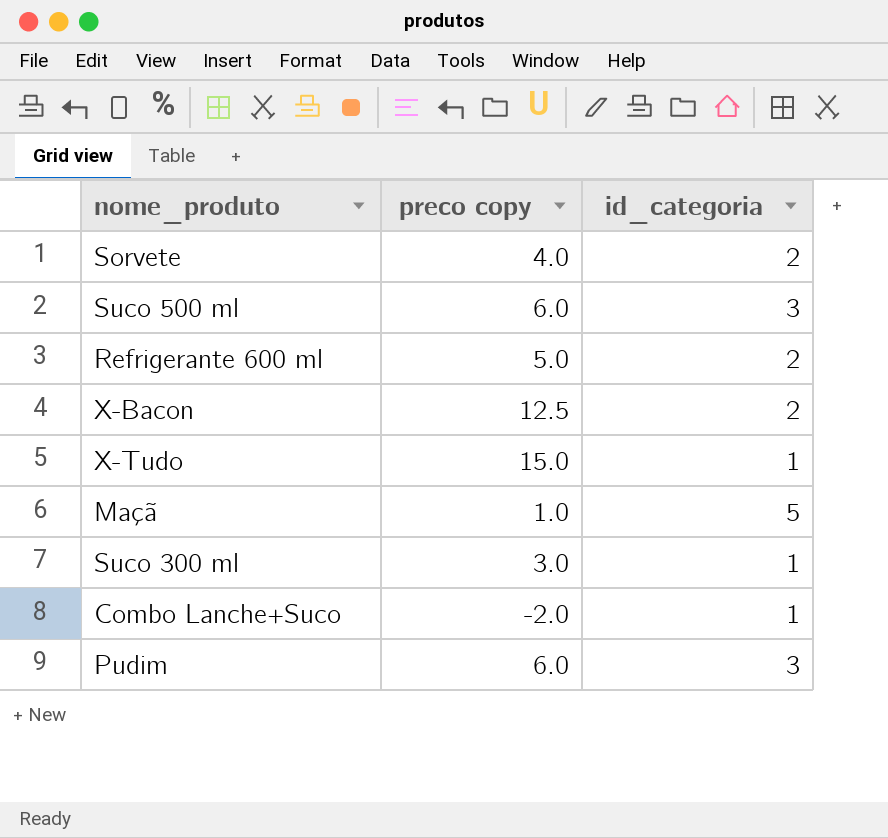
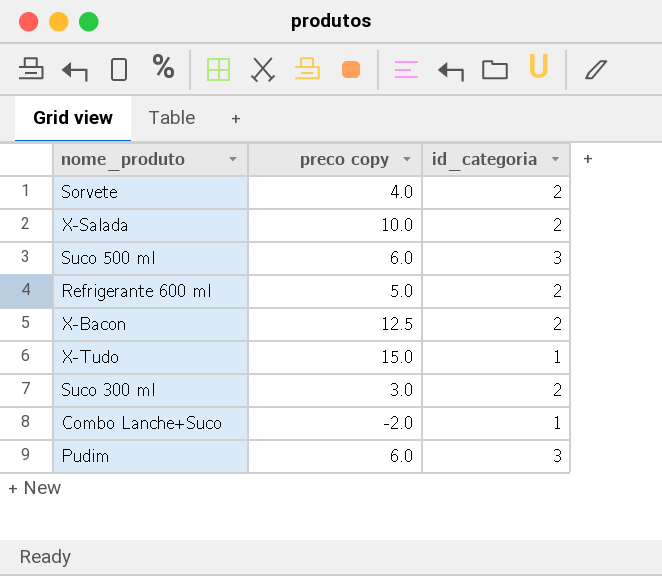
row Maçã: 1.0 | 5 -> none
row X-Salada: none -> 10.0 | 2
Suco 300 ml | id_categoria: 1 -> 2

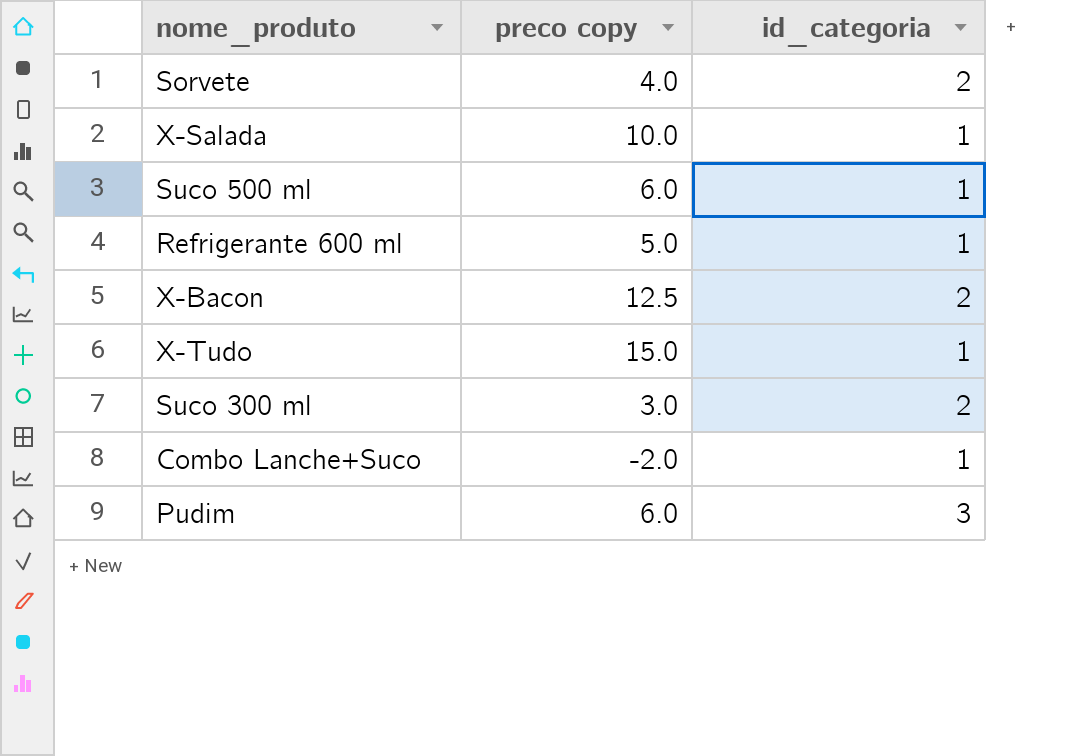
X-Salada | id_categoria: 2 -> 1
Suco 500 ml | id_categoria: 3 -> 1
Refrigerante 600 ml | id_categoria: 2 -> 1

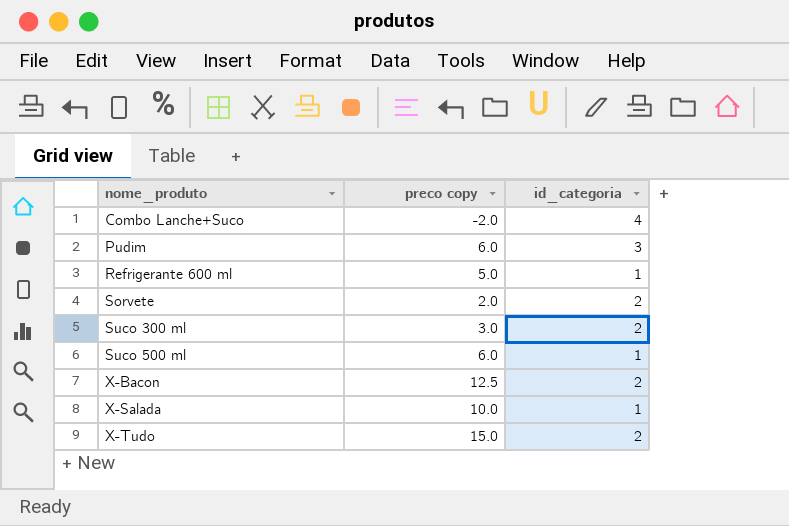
row order: none -> nome_produto ascending
Combo Lanche+Suco | id_categoria: 1 -> 4
Sorvete | preco copy: 4.0 -> 2.0
X-Tudo | id_categoria: 1 -> 2

